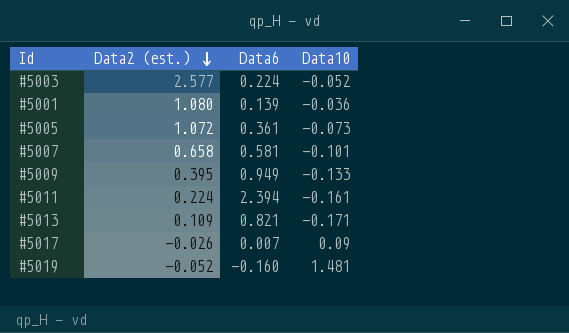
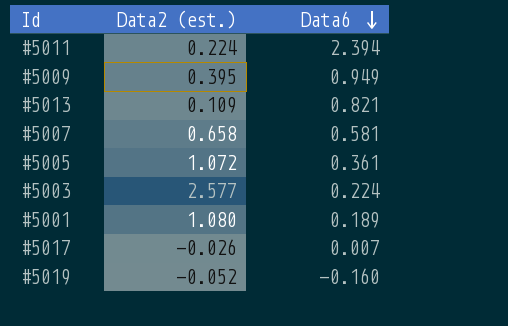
row order: Data2 (est.) descending -> Data6 descending
column Data10 | position: 4 -> none
#5001 | Data6: 0.139 -> 0.189

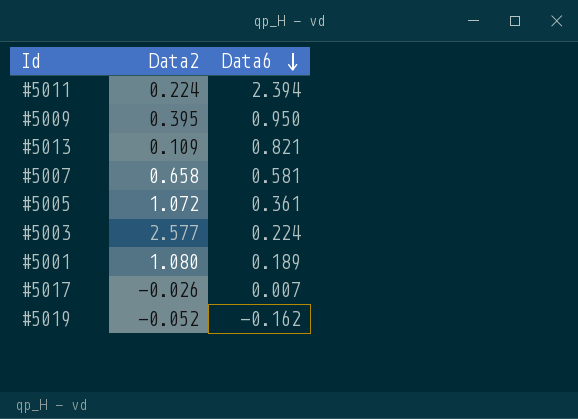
column name: Data2 (est.) -> Data2
#5009 | Data6: 0.949 -> 0.950
#5019 | Data6: -0.160 -> -0.162

